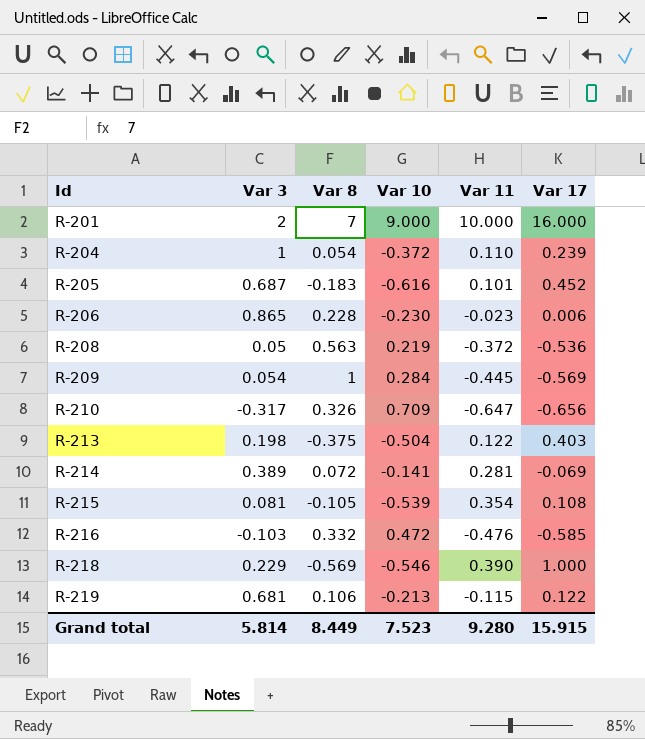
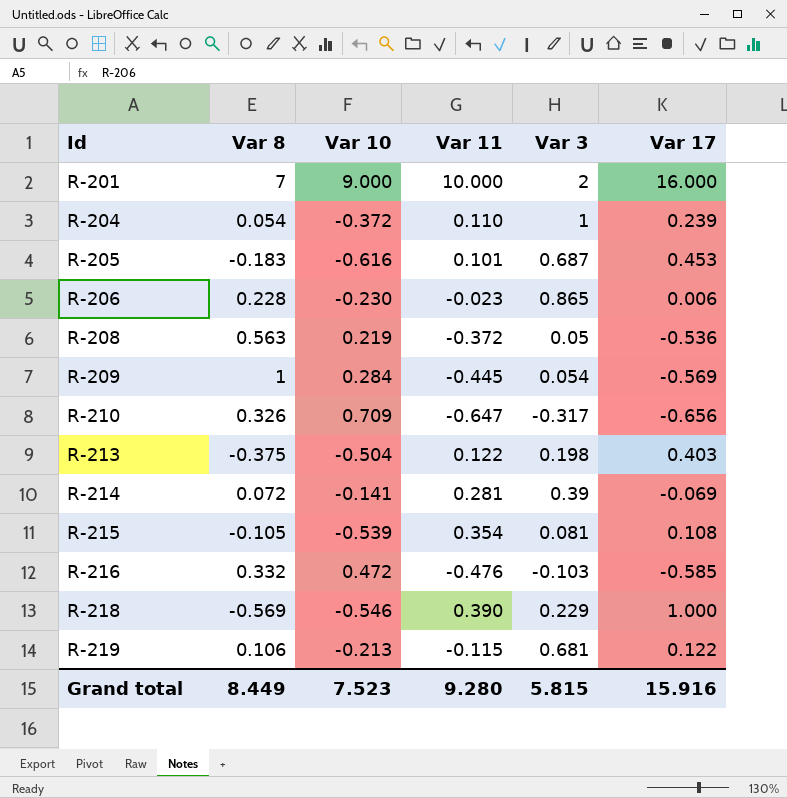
column Var 3 | position: 2 -> 5
R-205 | Var 17: 0.452 -> 0.453
R-214 | Var 3: 0.389 -> 0.39
Grand total | Var 3: 5.814 -> 5.815
Grand total | Var 17: 15.915 -> 15.916

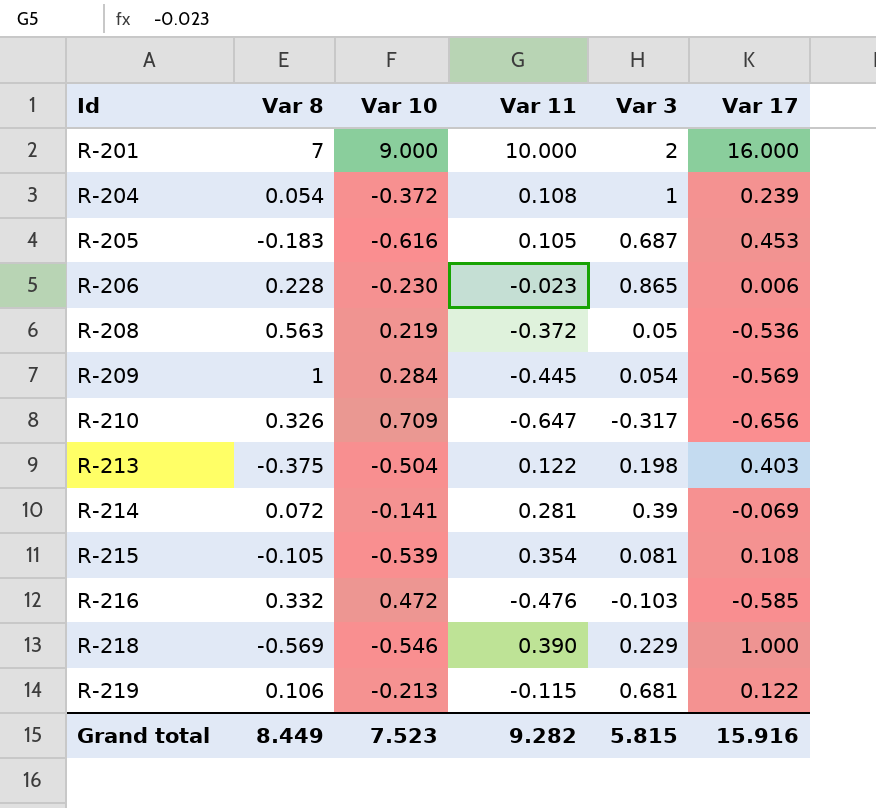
R-204 | Var 11: 0.110 -> 0.108
R-205 | Var 11: 0.101 -> 0.105
Grand total | Var 11: 9.280 -> 9.282

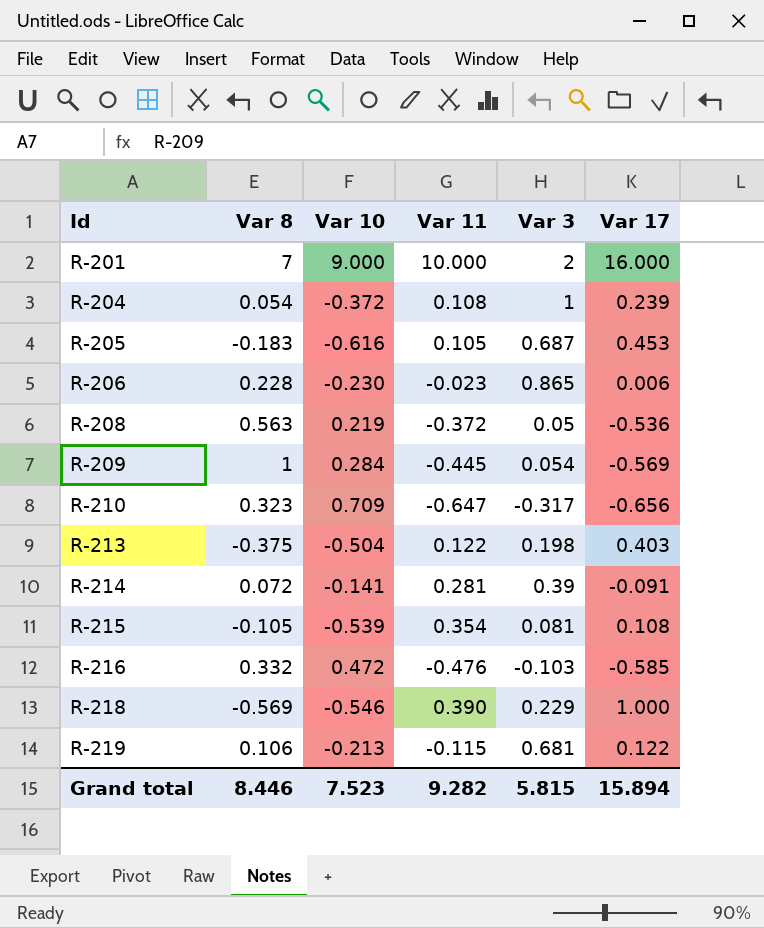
R-210 | Var 8: 0.326 -> 0.323
R-214 | Var 17: -0.069 -> -0.091
Grand total | Var 8: 8.449 -> 8.446
Grand total | Var 17: 15.916 -> 15.894

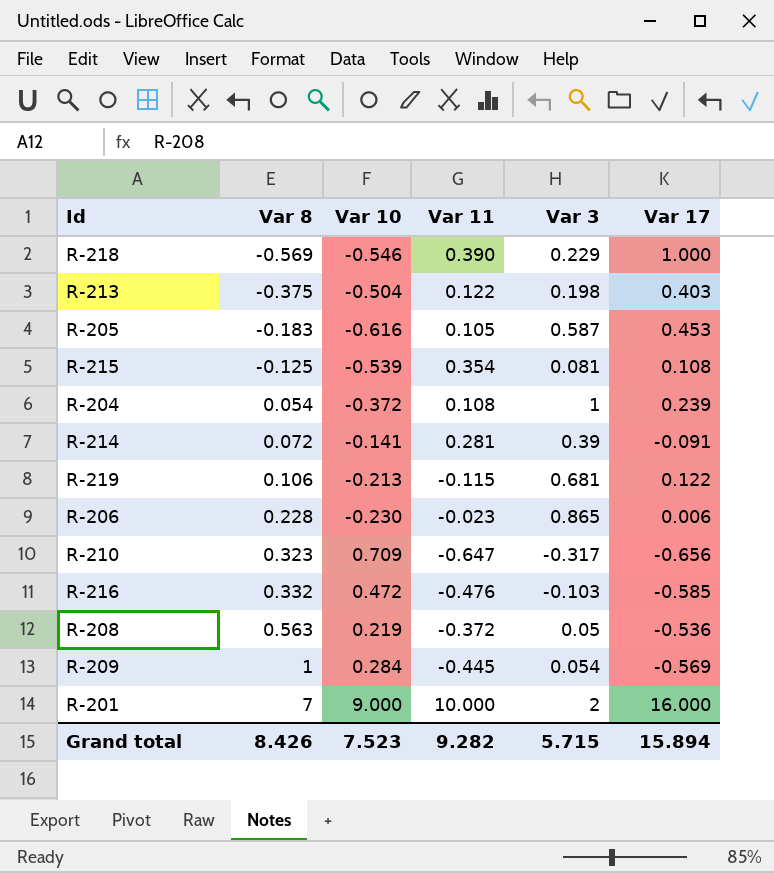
row order: Id ascending -> Var 8 ascending
R-205 | Var 3: 0.687 -> 0.587
R-215 | Var 8: -0.105 -> -0.125
Grand total | Var 8: 8.446 -> 8.426
Grand total | Var 3: 5.815 -> 5.715

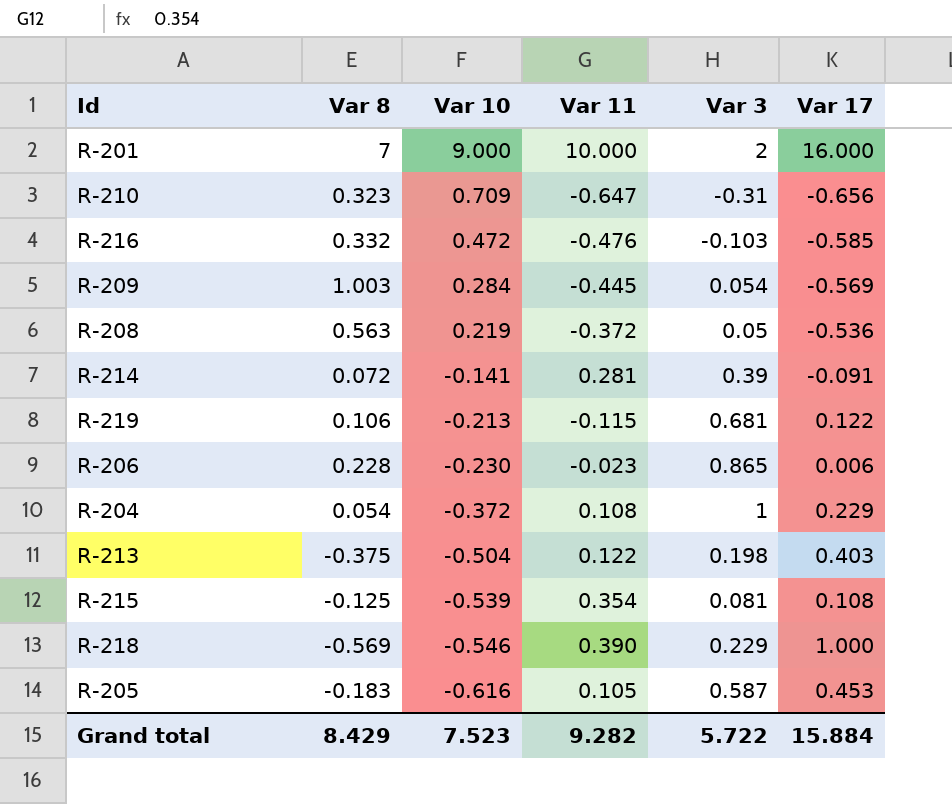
row order: Var 8 ascending -> Var 10 descending
R-210 | Var 3: -0.317 -> -0.31
R-209 | Var 8: 1 -> 1.003
R-204 | Var 17: 0.239 -> 0.229
Grand total | Var 8: 8.426 -> 8.429
Grand total | Var 3: 5.715 -> 5.722
Grand total | Var 17: 15.894 -> 15.884

